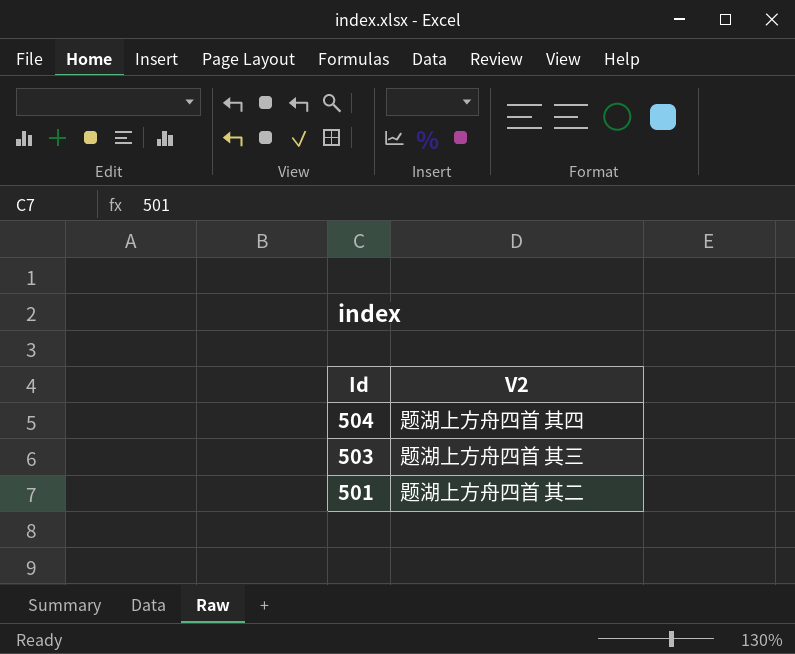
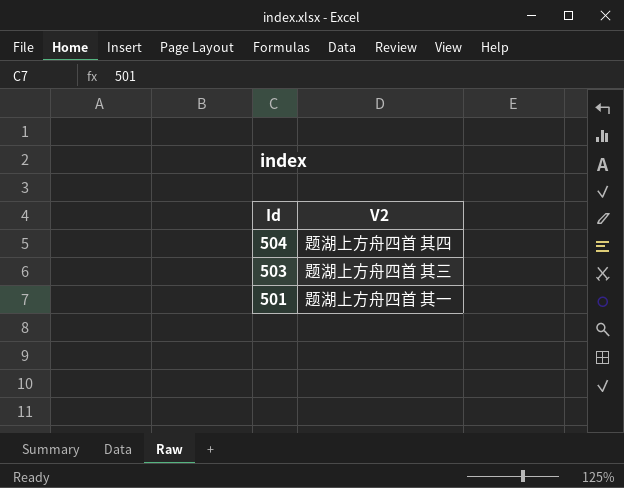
501 | V2: 题湖上方舟四首 其二 -> 题湖上方舟四首 其一

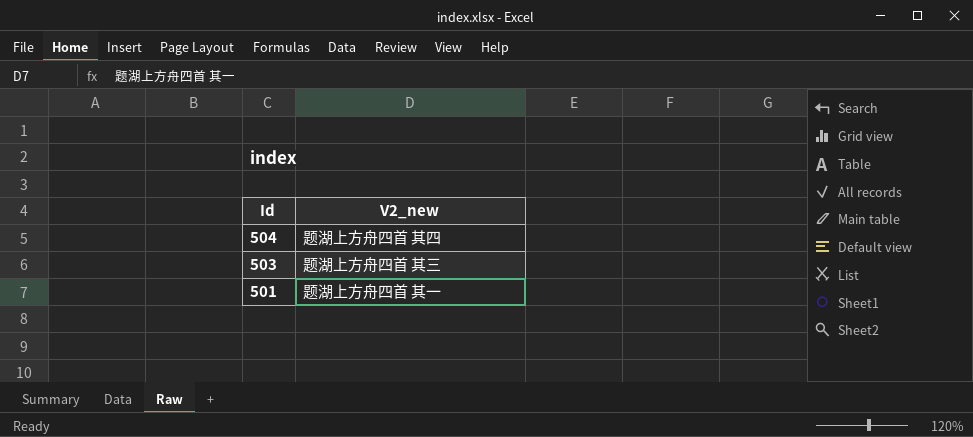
column name: V2 -> V2_new

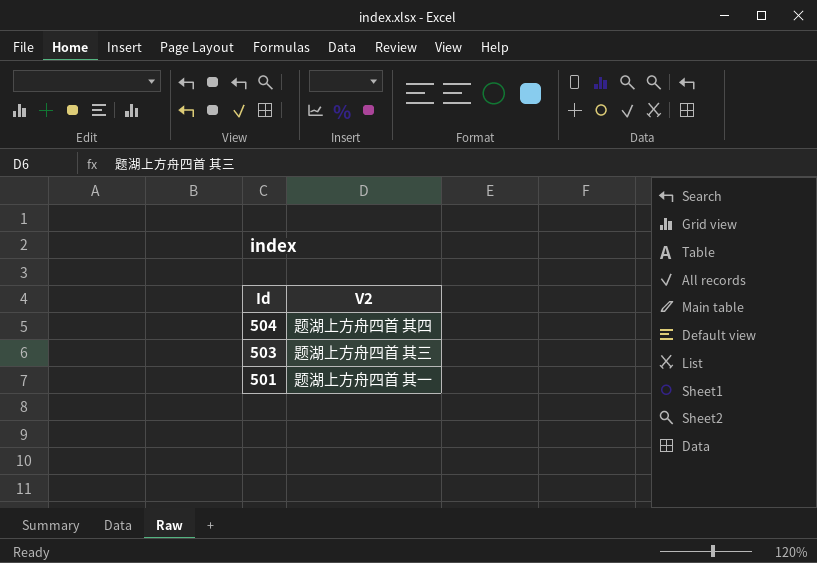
column name: V2_new -> V2

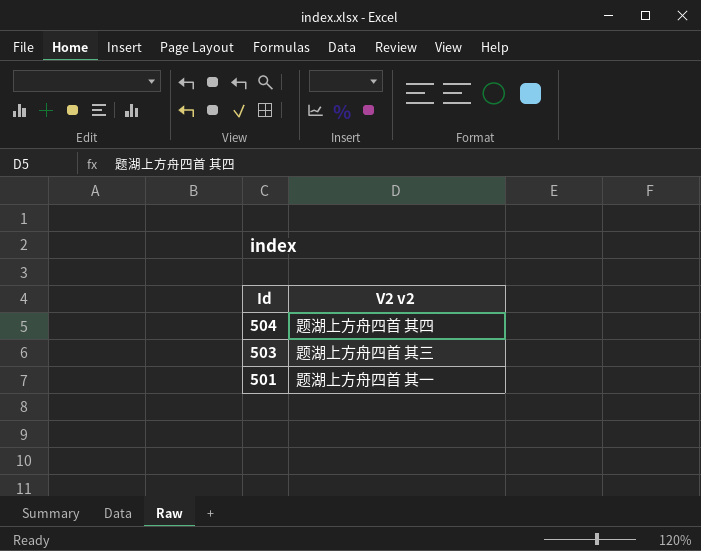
column name: V2 -> V2 v2

